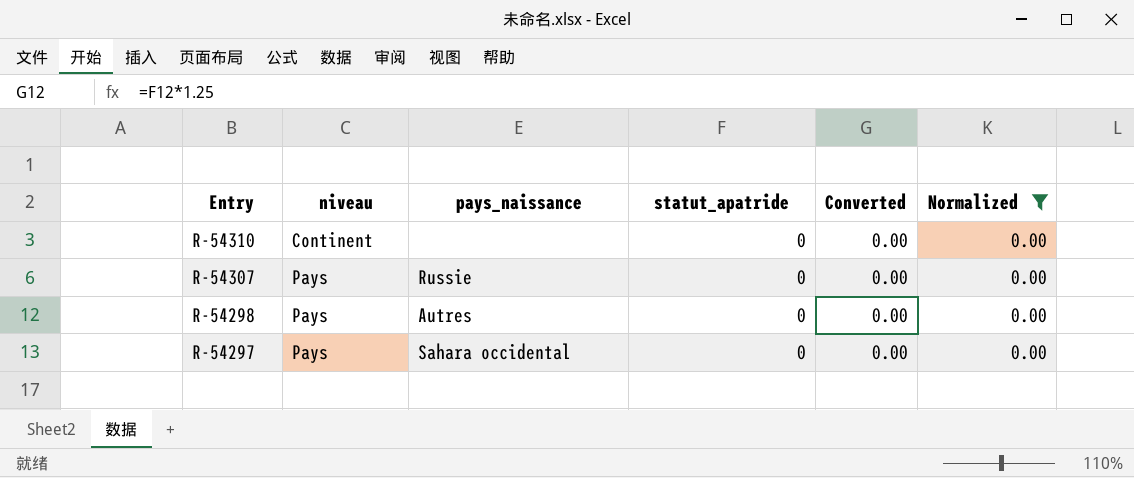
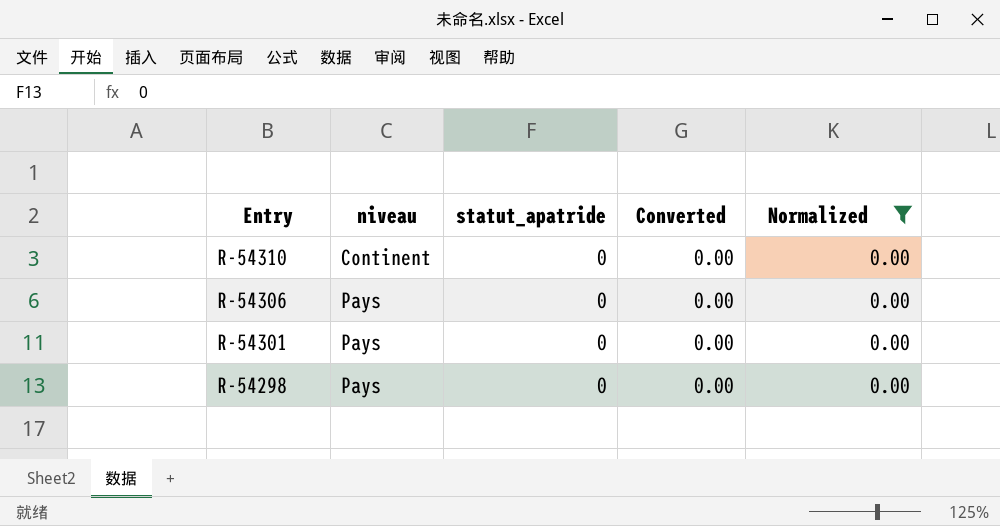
column pays_naissance | position: 3 -> none
row R-54307: Pays | Russie | 0 | 0.00 | 0.00 -> none
row R-54297: Pays | Sahara occidental | 0 | 0.00 | 0.00 -> none
row R-54306: none -> Pays | 0 | 0.00 | 0.00
row R-54301: none -> Pays | 0 | 0.00 | 0.00

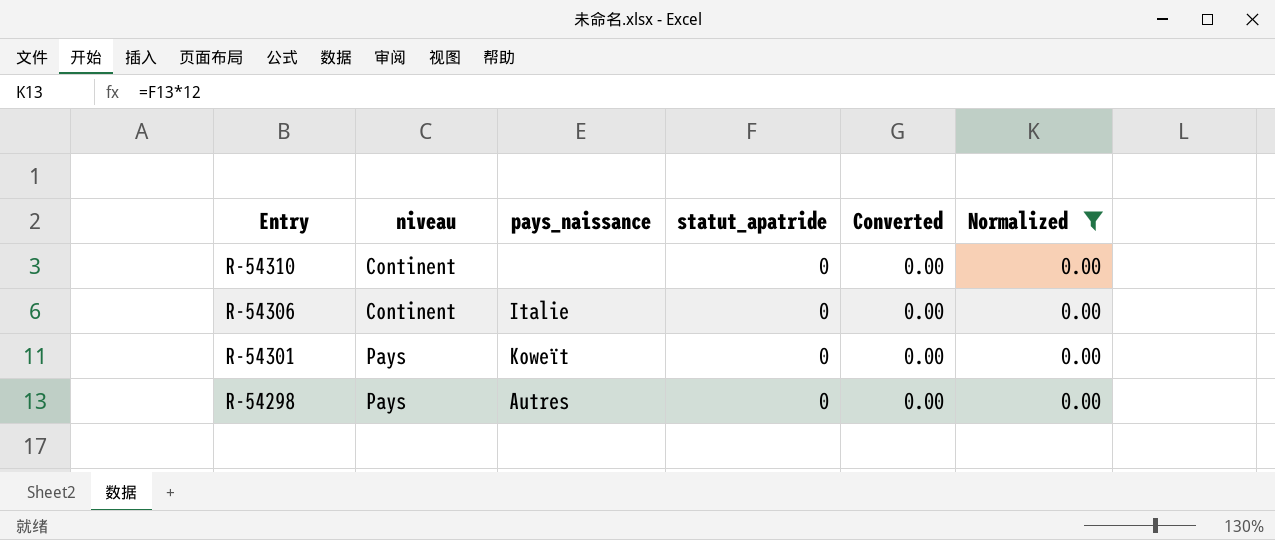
column pays_naissance | position: none -> 3
R-54306 | niveau: Pays -> Continent

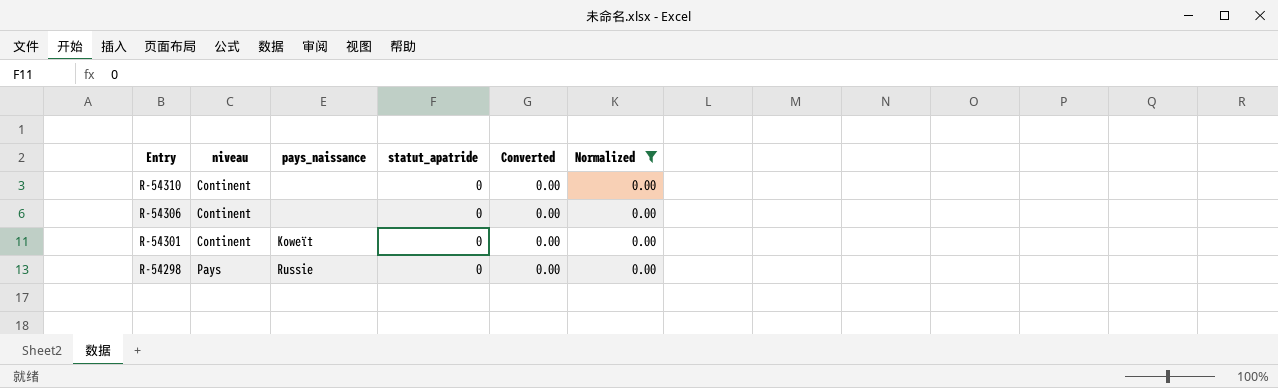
R-54306 | pays_naissance: Italie -> none
R-54301 | niveau: Pays -> Continent
R-54298 | pays_naissance: Autres -> Russie

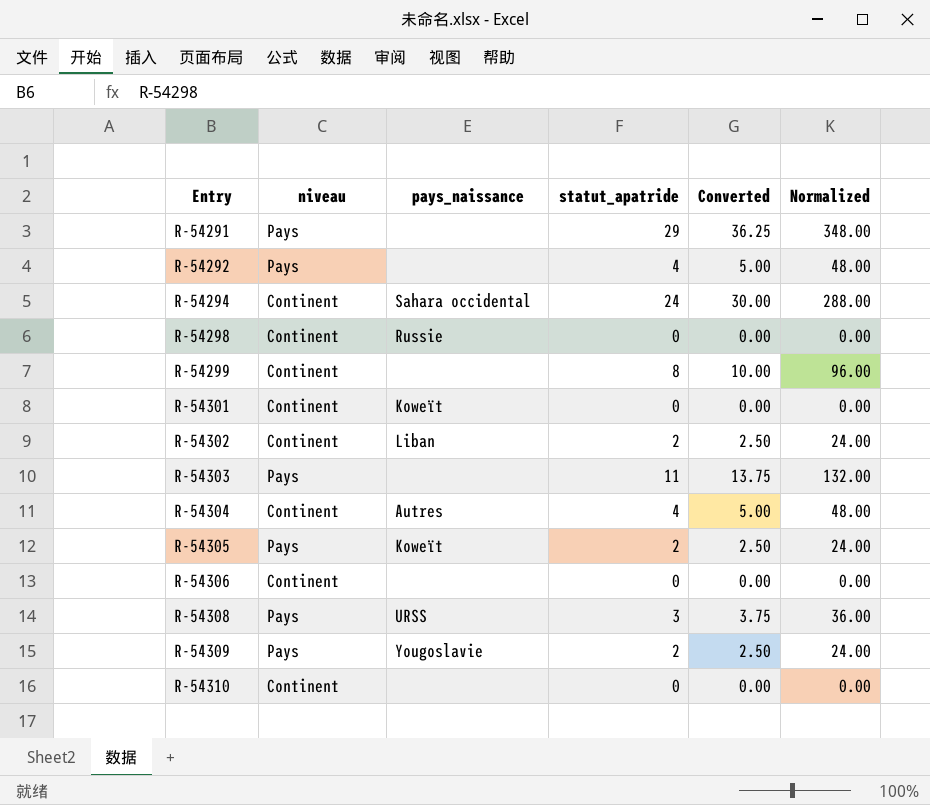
filter: Normalized = 0.00 -> none
row order: Entry descending -> Entry ascending
R-54298 | niveau: Pays -> Continent

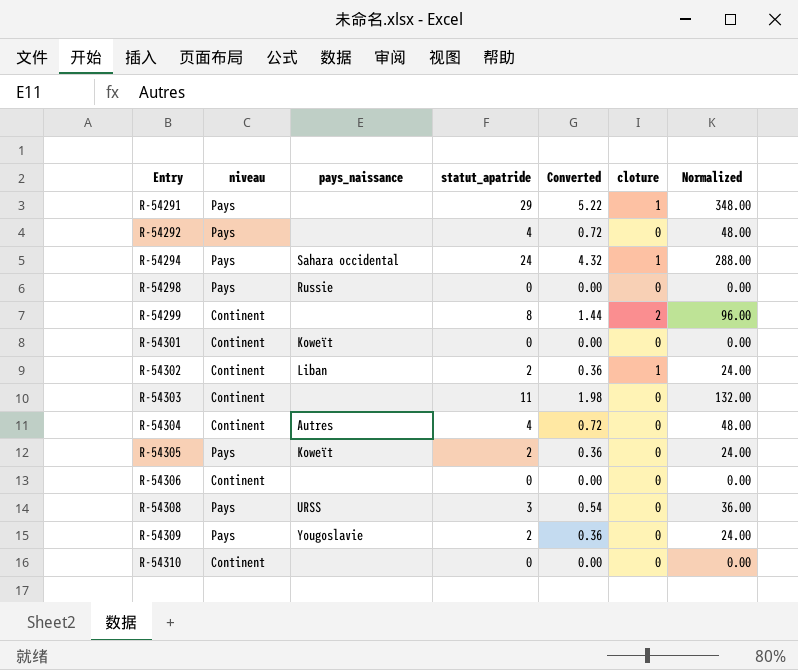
column Converted | formula: [statut_apatride] * 1.25 -> [statut_apatride] * 0.18
column cloture | position: none -> 6
R-54294 | niveau: Continent -> Pays
R-54298 | niveau: Continent -> Pays
R-54303 | niveau: Pays -> Continent

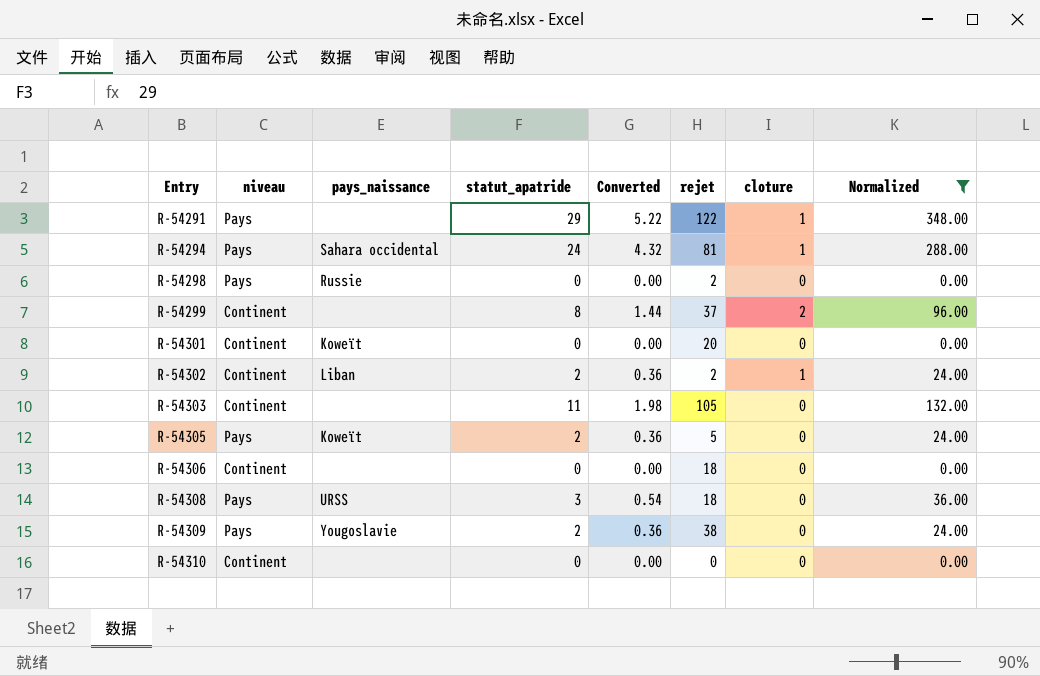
filter: none -> Normalized != 48.00
column rejet | position: none -> 6

